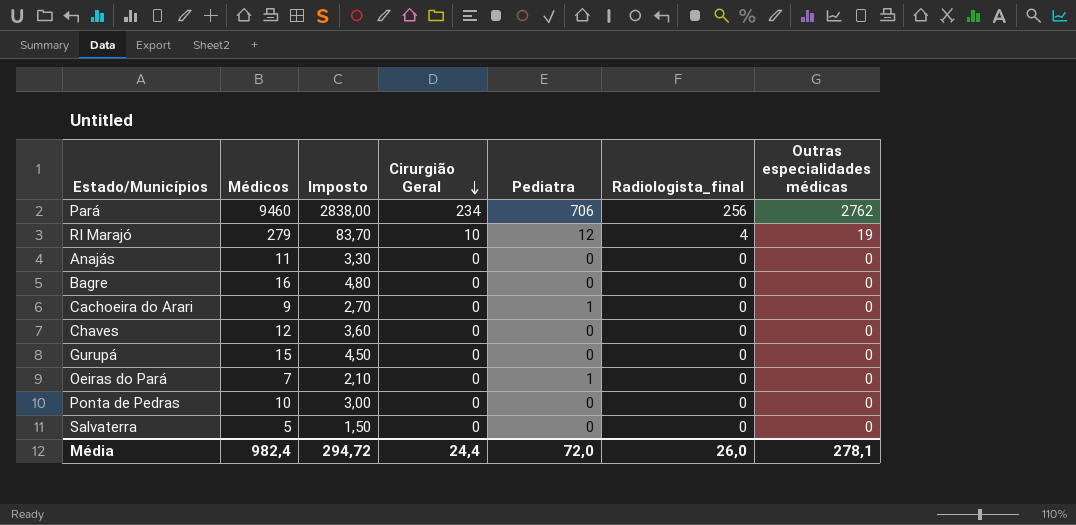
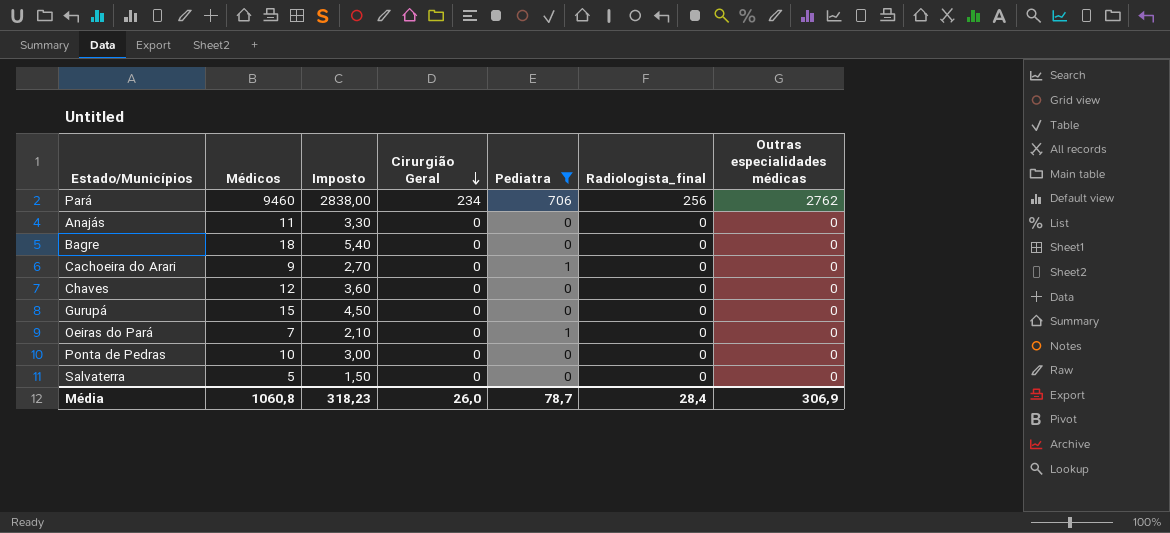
filter: none -> Pediatra != 12
Bagre | Médicos: 16 -> 18
Bagre | Imposto: 4,80 -> 5,40
Média | Médicos: 982,4 -> 1060,8
Média | Imposto: 294,72 -> 318,23
Média | Cirurgião Geral: 24,4 -> 26,0
Média | Pediatra: 72,0 -> 78,7
Média | Radiologista_final: 26,0 -> 28,4
Média | Outras especialidades médicas: 278,1 -> 306,9

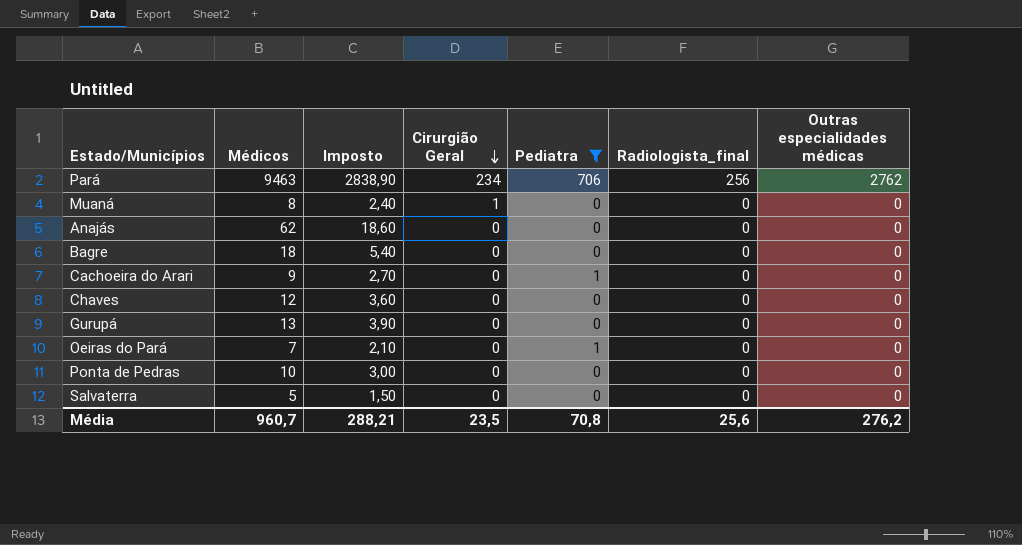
Pará | Médicos: 9460 -> 9463
Pará | Imposto: 2838,00 -> 2838,90
row Muaná: none -> 8 | 2,40 | 1 | 0 | 0 | 0
Anajás | Médicos: 11 -> 62
Anajás | Imposto: 3,30 -> 18,60
Gurupá | Médicos: 15 -> 13
Gurupá | Imposto: 4,50 -> 3,90
Média | Médicos: 1060,8 -> 960,7
Média | Imposto: 318,23 -> 288,21
Média | Cirurgião Geral: 26,0 -> 23,5
Média | Pediatra: 78,7 -> 70,8
Média | Radiologista_final: 28,4 -> 25,6
Média | Outras especialidades médicas: 306,9 -> 276,2

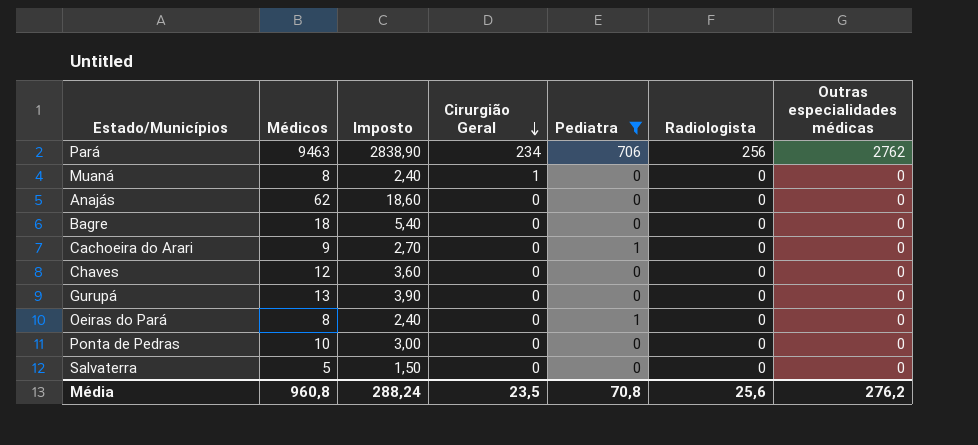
column name: Radiologista_final -> Radiologista
Oeiras do Pará | Médicos: 7 -> 8
Oeiras do Pará | Imposto: 2,10 -> 2,40
Média | Médicos: 960,7 -> 960,8
Média | Imposto: 288,21 -> 288,24

